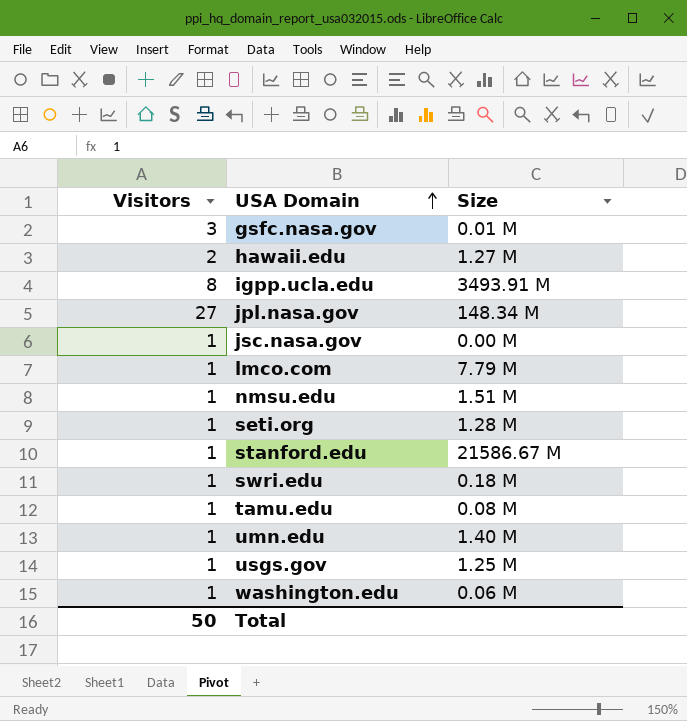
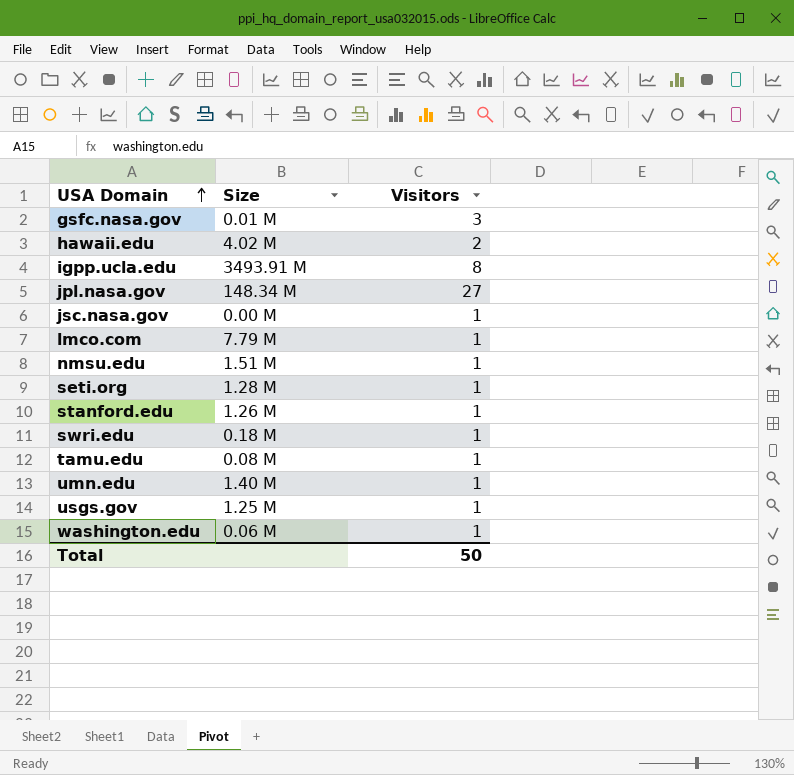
column Visitors | position: 1 -> 3
hawaii.edu | Size: 1.27 M -> 4.02 M
stanford.edu | Size: 21586.67 M -> 1.26 M

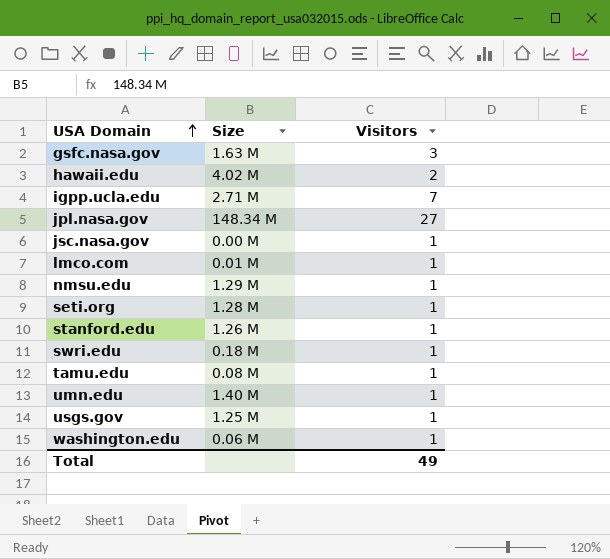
gsfc.nasa.gov | Size: 0.01 M -> 1.63 M
igpp.ucla.edu | Size: 3493.91 M -> 2.71 M
igpp.ucla.edu | Visitors: 8 -> 7
lmco.com | Size: 7.79 M -> 0.01 M
nmsu.edu | Size: 1.51 M -> 1.29 M
Total | Visitors: 50 -> 49

